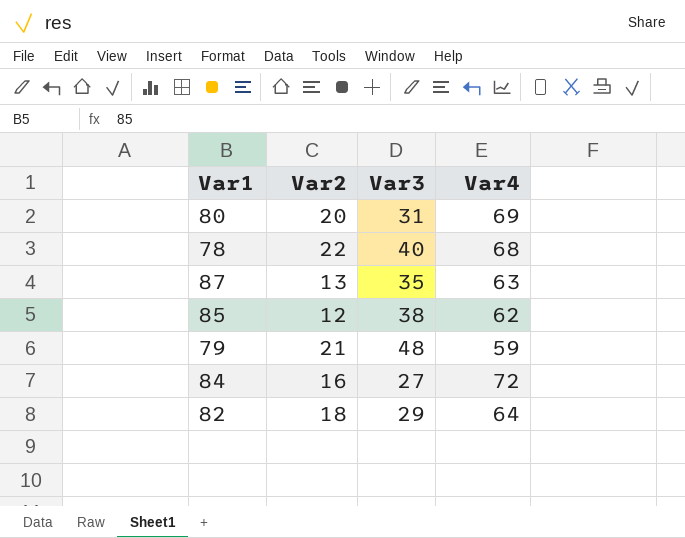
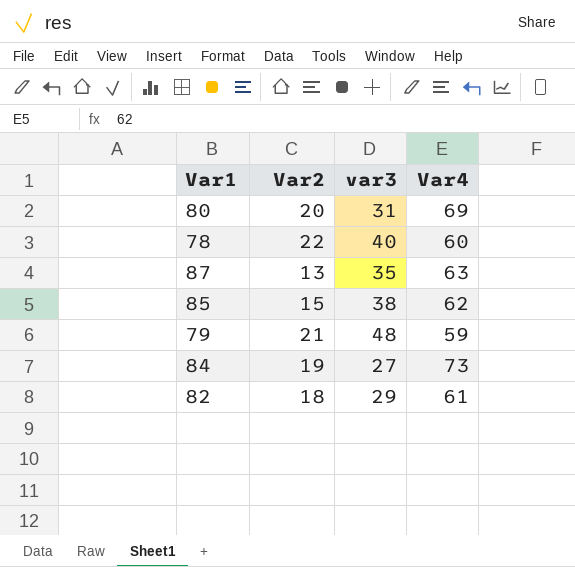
column name: Var3 -> var3
78 | Var4: 68 -> 60
85 | Var2: 12 -> 15
84 | Var2: 16 -> 19
84 | Var4: 72 -> 73
82 | Var4: 64 -> 61

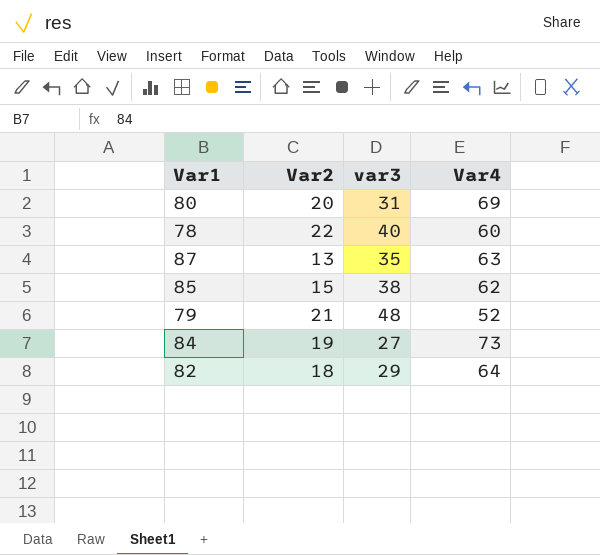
79 | Var4: 59 -> 52
82 | Var4: 61 -> 64

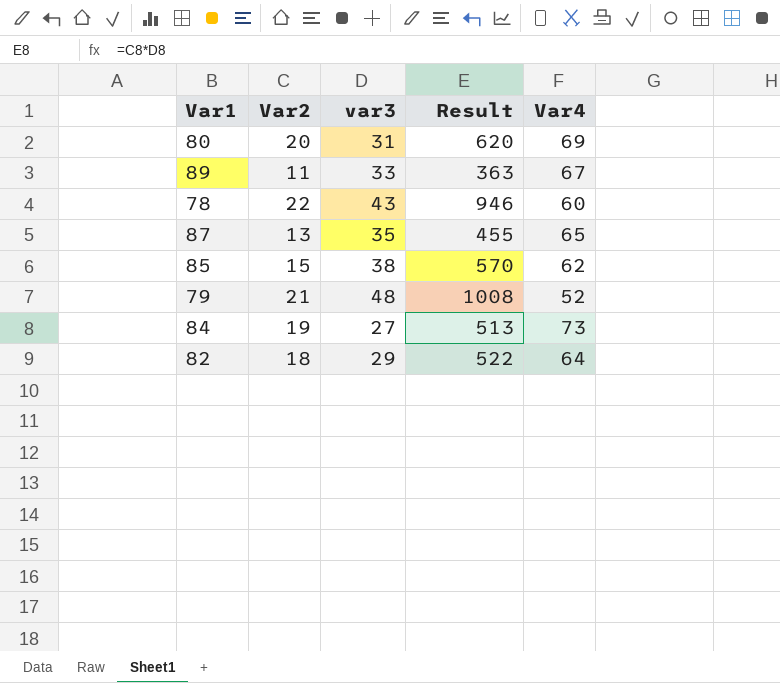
column Result | formula: none -> [Var2] * [var3]
row 89: none -> 11 | 33 | 363 | 67
78 | var3: 40 -> 43
87 | Var4: 63 -> 65

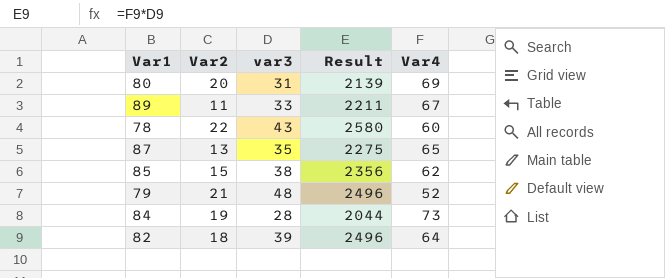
column Result | formula: [Var2] * [var3] -> [var3] * [Var4]
84 | var3: 27 -> 28
82 | var3: 29 -> 39

